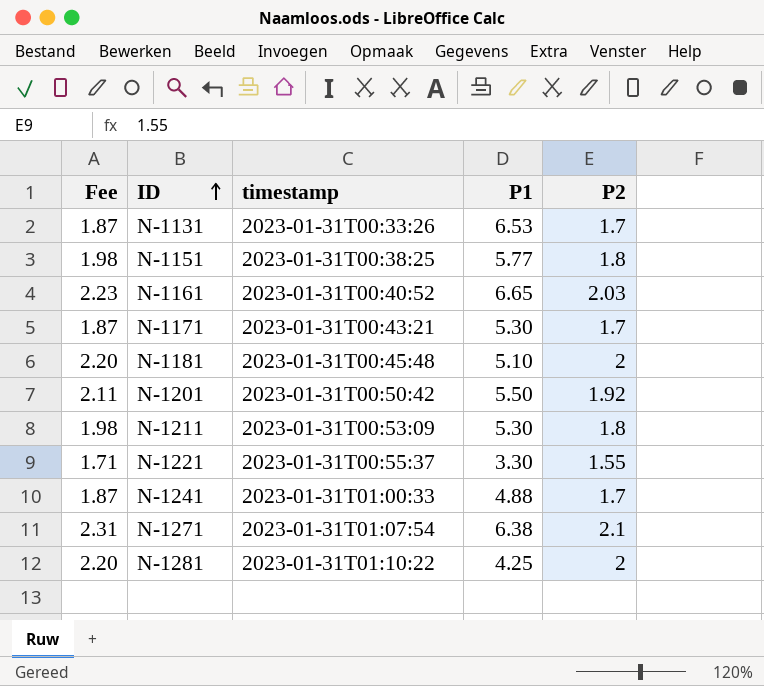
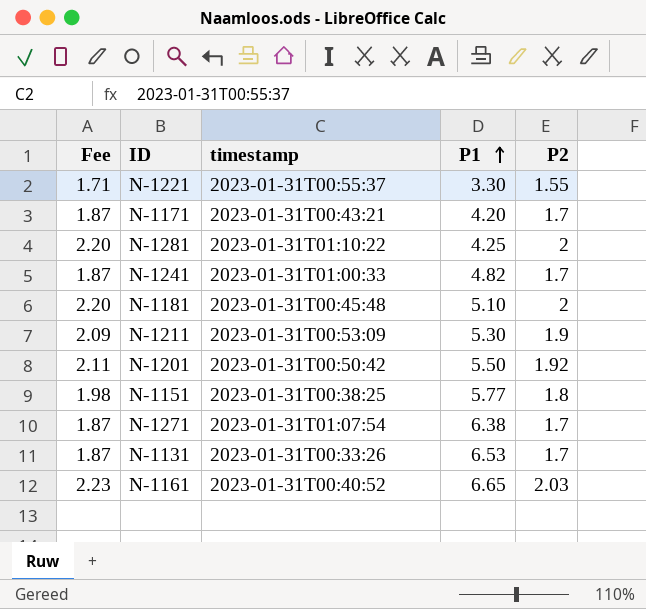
row order: ID ascending -> P1 ascending
N-1171 | P1: 5.30 -> 4.20
N-1241 | P1: 4.88 -> 4.82
N-1211 | Fee: 1.98 -> 2.09
N-1211 | P2: 1.8 -> 1.9
N-1271 | Fee: 2.31 -> 1.87
N-1271 | P2: 2.1 -> 1.7

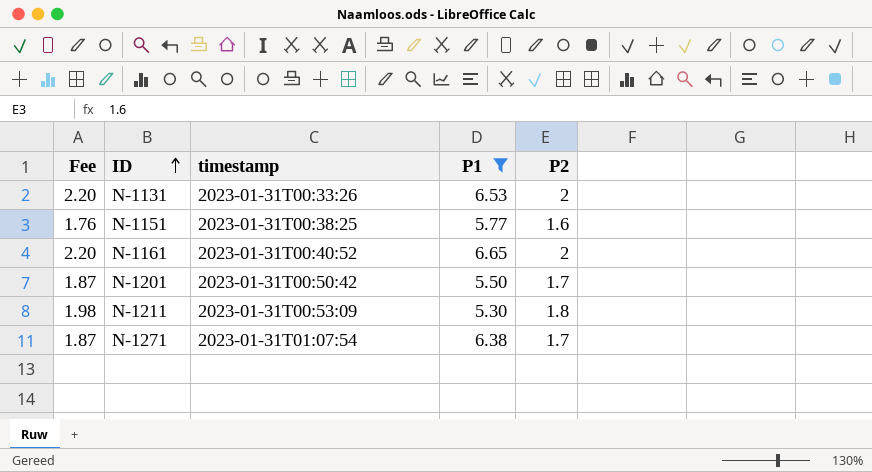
filter: none -> P1 >= 5.30
row order: P1 ascending -> ID ascending
N-1131 | Fee: 1.87 -> 2.20
N-1131 | P2: 1.7 -> 2
N-1151 | Fee: 1.98 -> 1.76
N-1151 | P2: 1.8 -> 1.6
N-1161 | Fee: 2.23 -> 2.20
N-1161 | P2: 2.03 -> 2
N-1201 | Fee: 2.11 -> 1.87
N-1201 | P2: 1.92 -> 1.7
N-1211 | Fee: 2.09 -> 1.98
N-1211 | P2: 1.9 -> 1.8

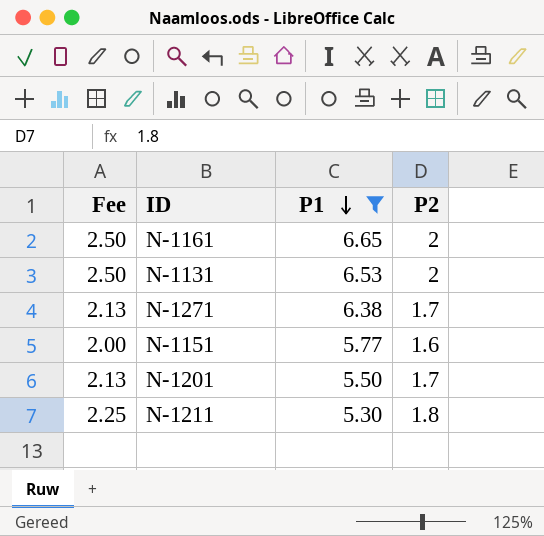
row order: ID ascending -> P1 descending
column timestamp | position: 3 -> none
column Fee | formula: [P2] * 1.1 -> [P2] * 1.25

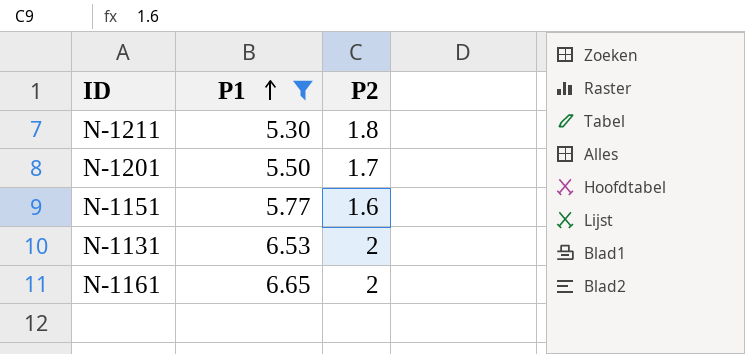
row order: P1 descending -> P1 ascending
column Fee | formula: [P2] * 1.25 -> none
row N-1271: 2.13 | 6.38 | 1.7 -> none

